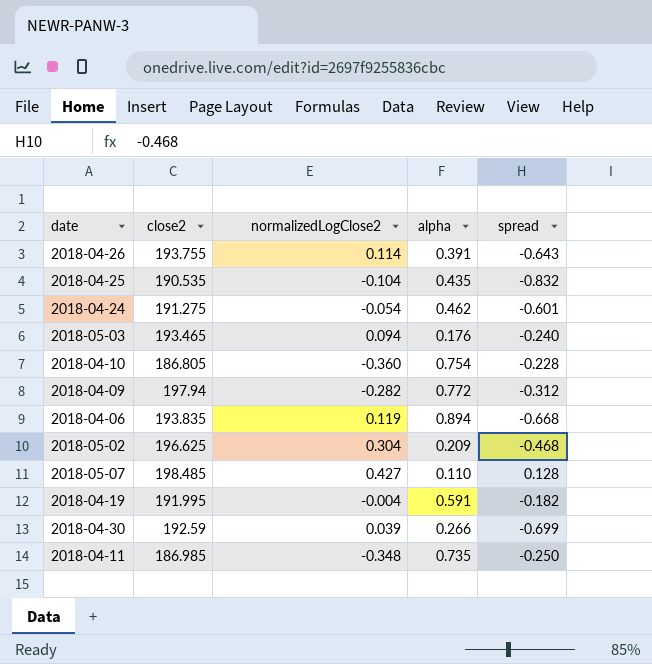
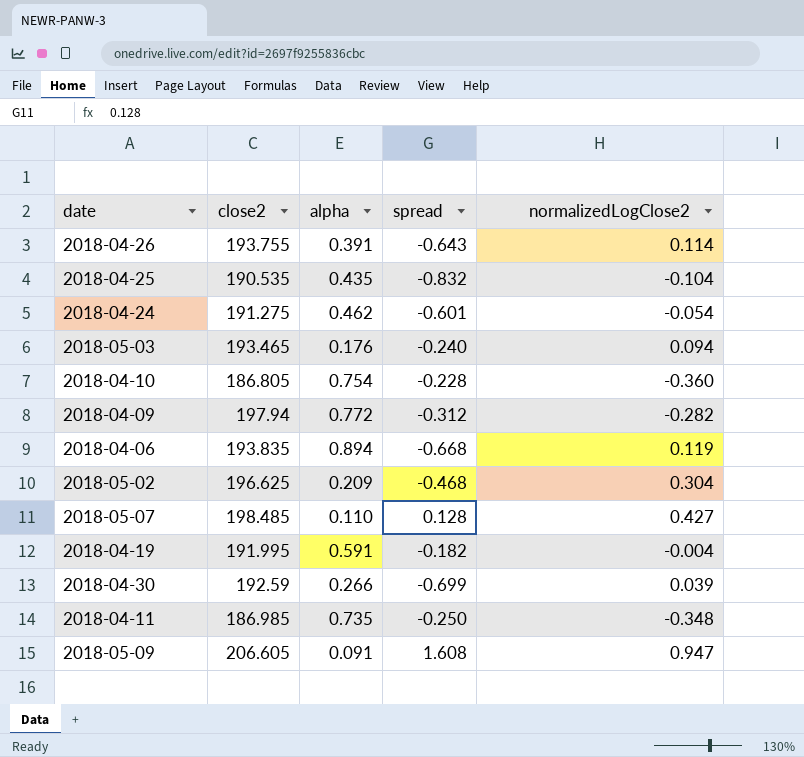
column normalizedLogClose2 | position: 3 -> 5
row 2018-05-09: none -> 206.605 | 0.091 | 1.608 | 0.947

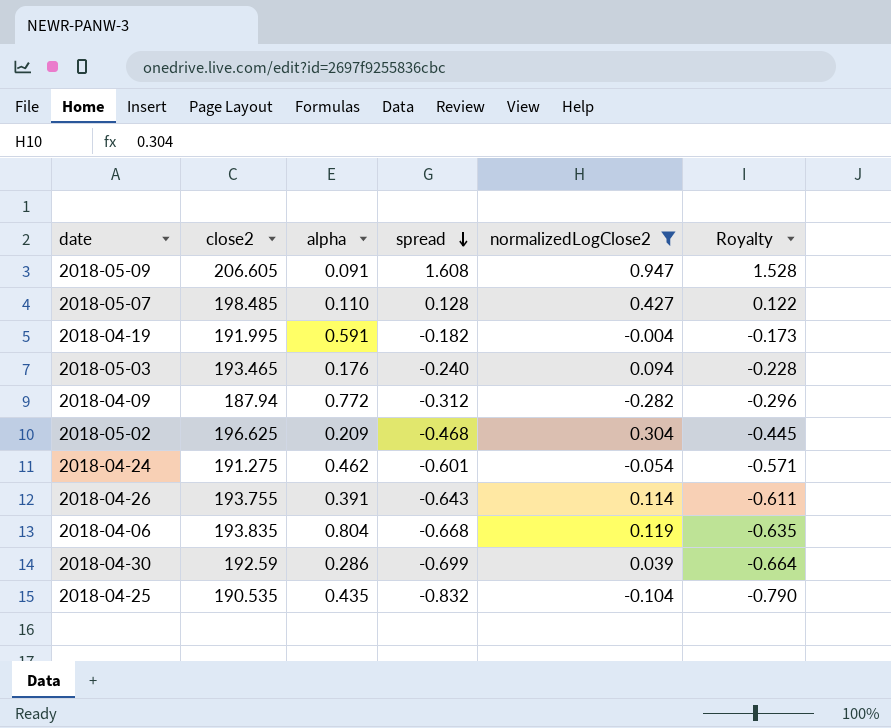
filter: none -> normalizedLogClose2 >= -0.282
row order: none -> spread descending
column Royalty | formula: none -> [spread] * 0.95
2018-04-09 | close2: 197.94 -> 187.94
2018-04-06 | alpha: 0.894 -> 0.804
2018-04-30 | alpha: 0.266 -> 0.286

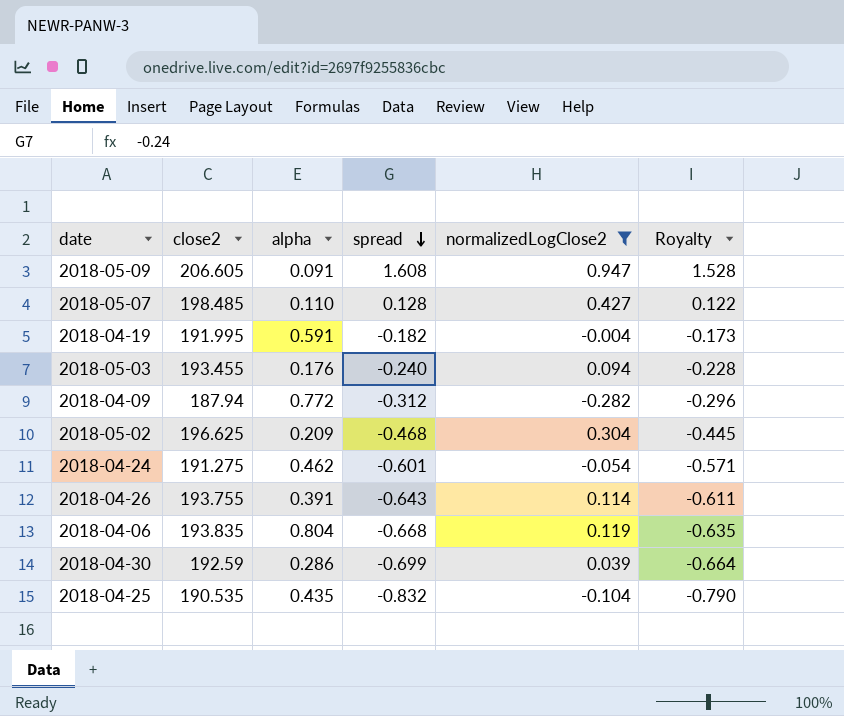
2018-05-03 | close2: 193.465 -> 193.455

